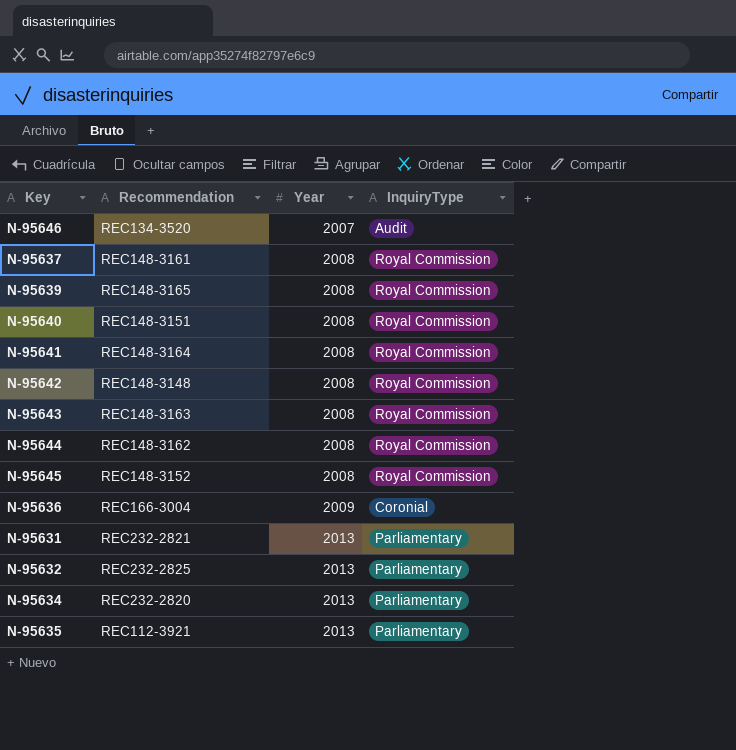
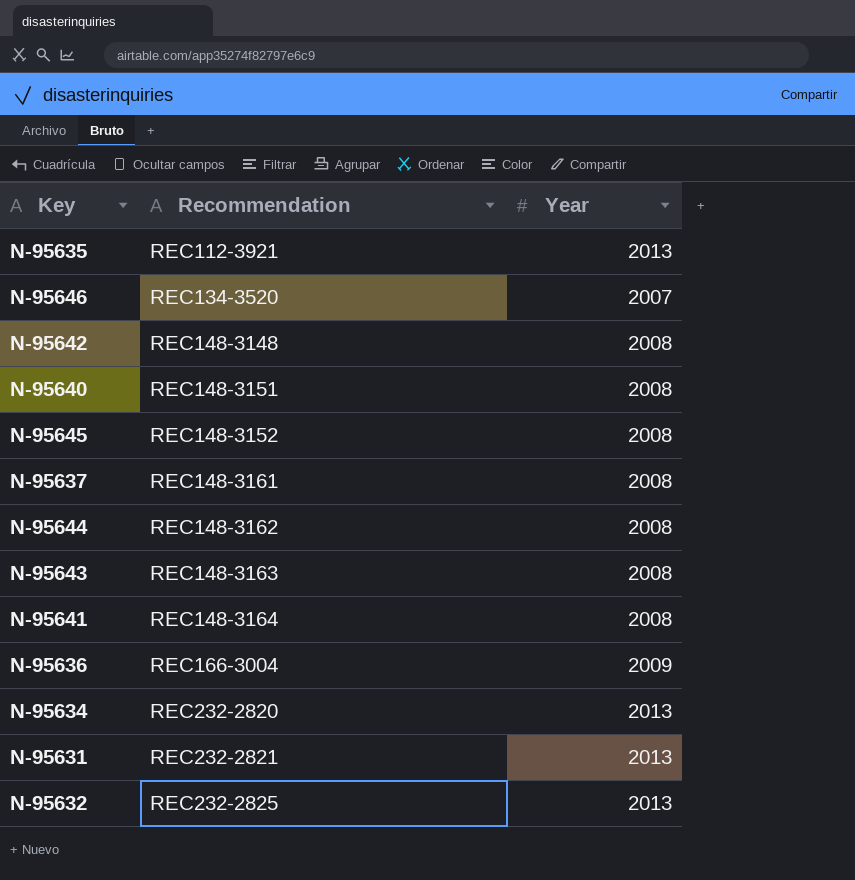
row order: Year ascending -> Recommendation ascending
column InquiryType | position: 4 -> none
row N-95639: REC148-3165 | 2008 | Royal Commission -> none

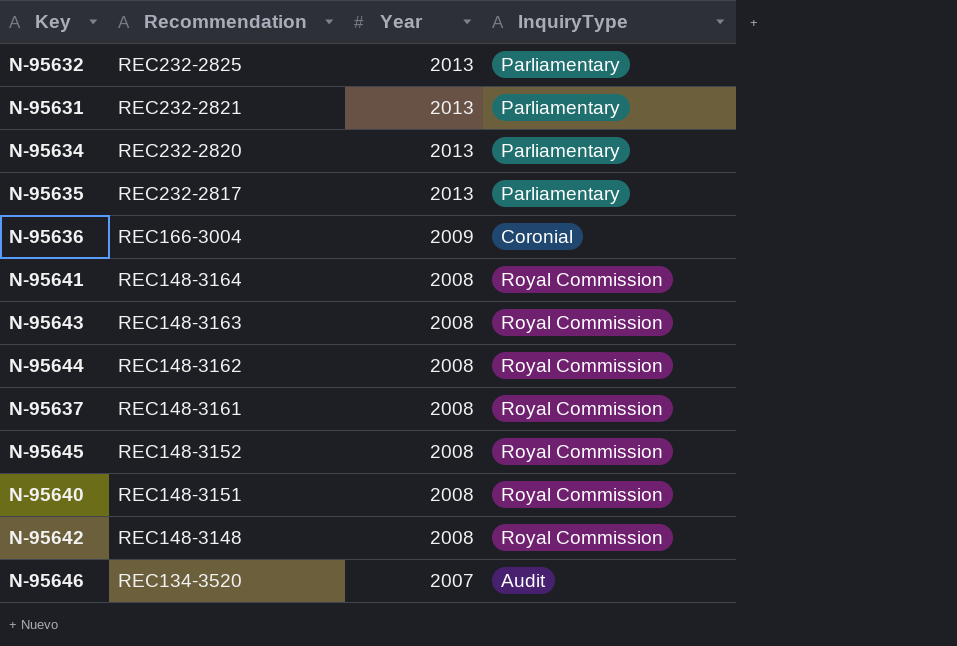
row order: Recommendation ascending -> Recommendation descending
column InquiryType | position: none -> 4
N-95635 | Recommendation: REC112-3921 -> REC232-2817

